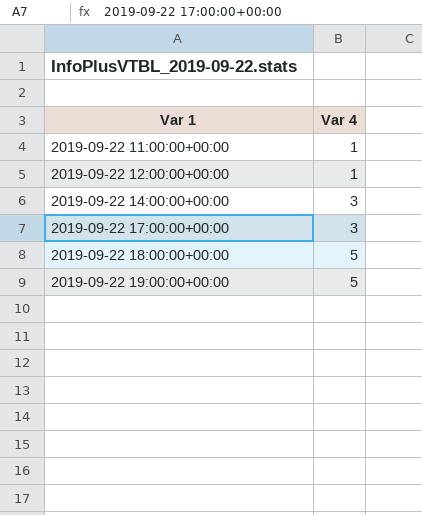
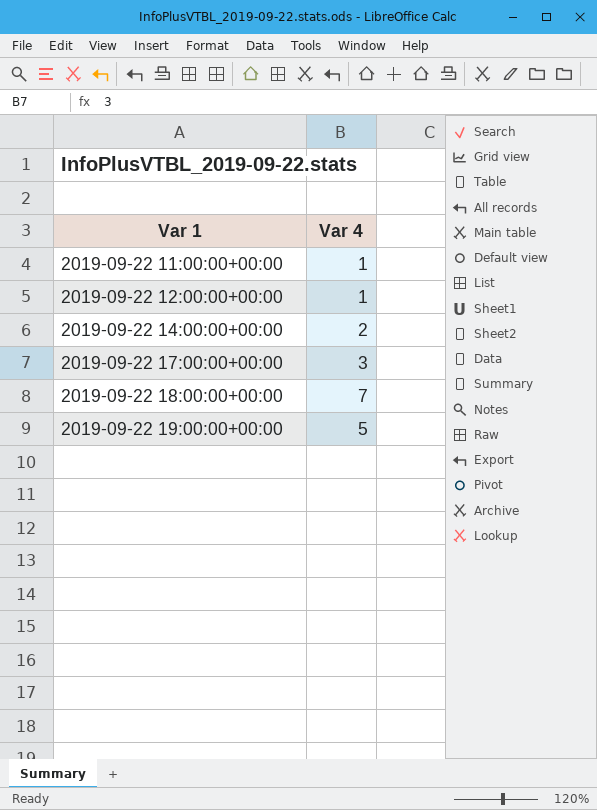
2019-09-22 14:00:00+00:00 | Var 4: 3 -> 2
2019-09-22 18:00:00+00:00 | Var 4: 5 -> 7

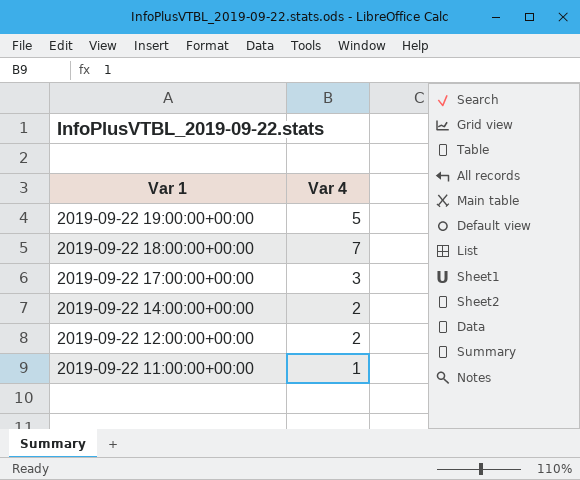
row order: Var 1 ascending -> Var 1 descending
2019-09-22 12:00:00+00:00 | Var 4: 1 -> 2

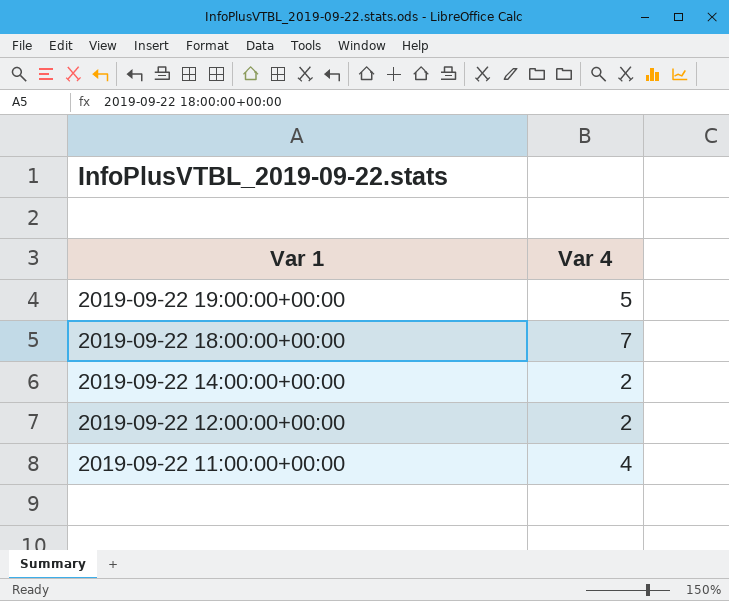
row 2019-09-22 17:00:00+00:00: 3 -> none
2019-09-22 11:00:00+00:00 | Var 4: 1 -> 4

